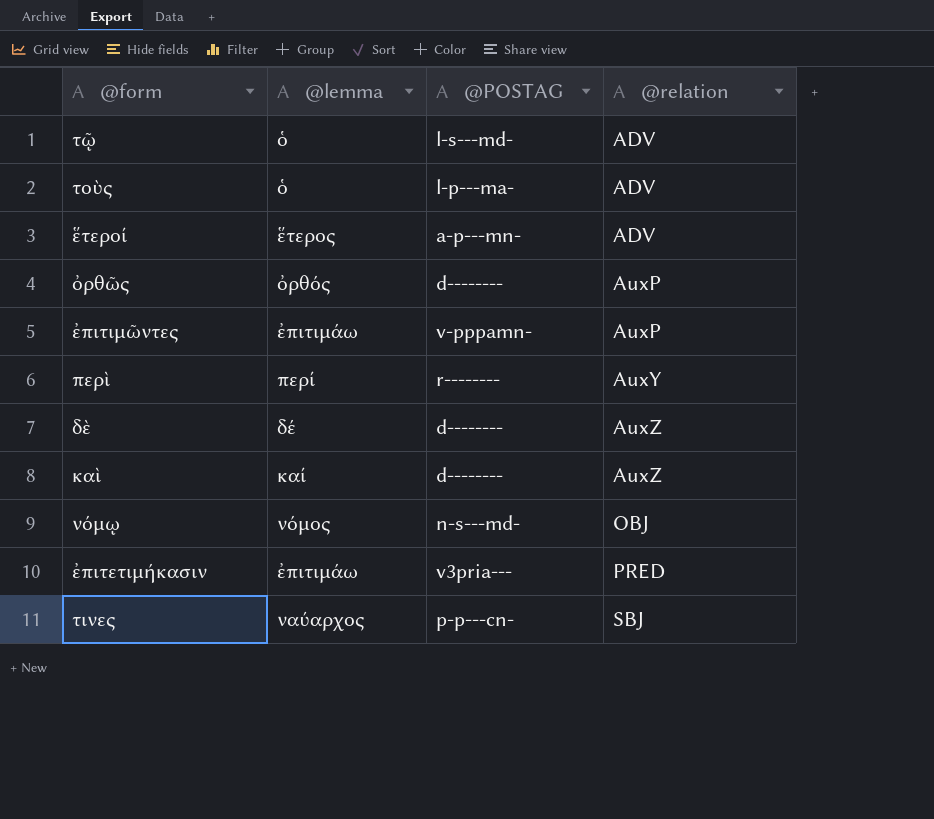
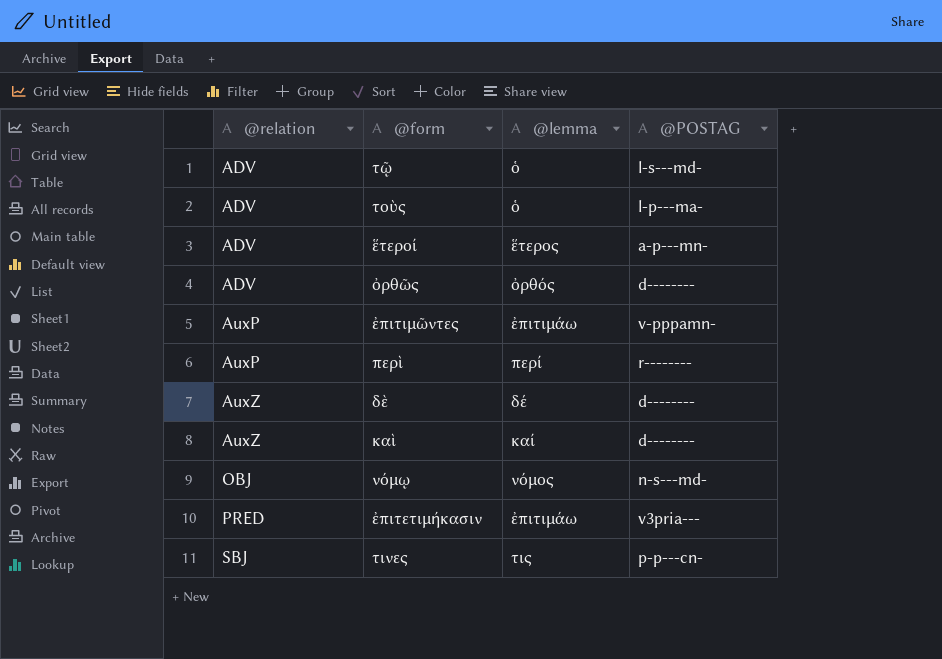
column @relation | position: 4 -> 1
ὀρθῶς | @relation: AuxP -> ADV
περὶ | @relation: AuxY -> AuxP
τινες | @lemma: ναύαρχος -> τις

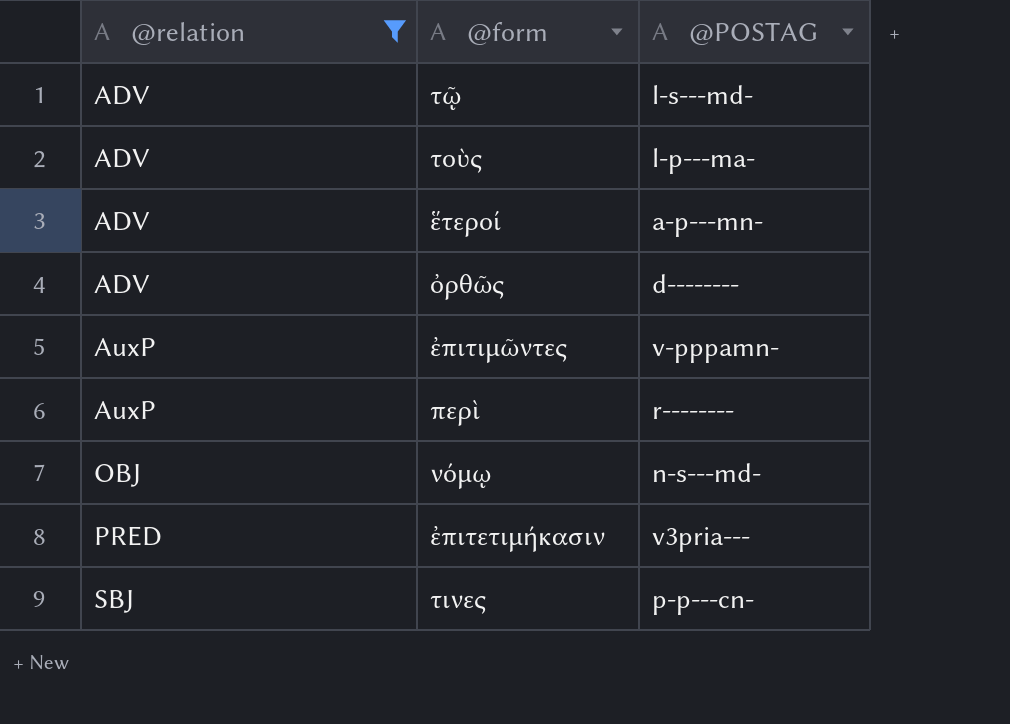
filter: none -> @relation != AuxZ
column @lemma | position: 3 -> none

